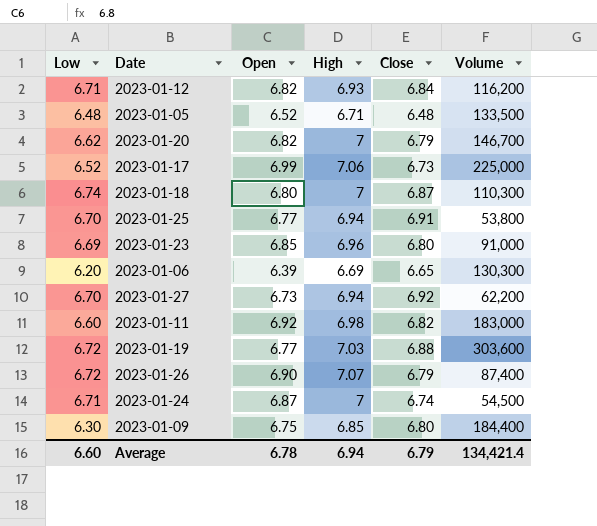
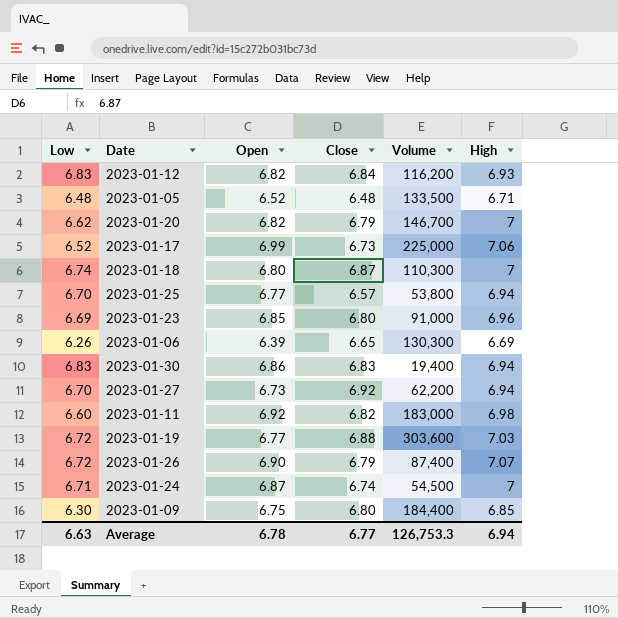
column High | position: 4 -> 6
2023-01-12 | Low: 6.71 -> 6.83
2023-01-25 | Close: 6.91 -> 6.57
2023-01-06 | Low: 6.20 -> 6.26
row 2023-01-30: none -> 6.83 | 6.86 | 6.83 | 19,400 | 6.94
Average | Low: 6.60 -> 6.63
Average | Close: 6.79 -> 6.77
Average | Volume: 134,421.4 -> 126,753.3

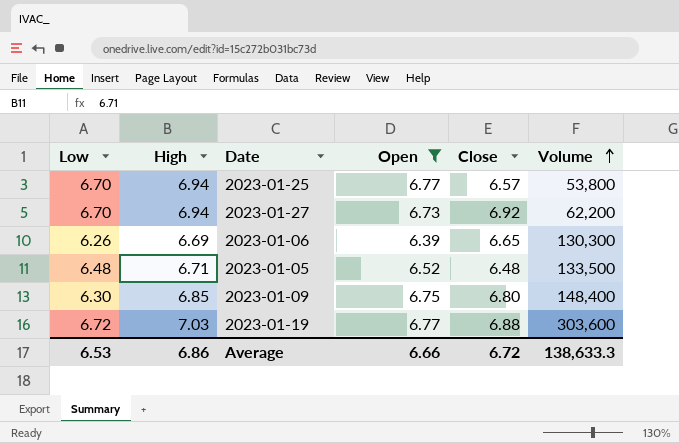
filter: none -> Open <= 6.77
row order: none -> Volume ascending
column High | position: 6 -> 2
2023-01-09 | Volume: 184,400 -> 148,400
Average | Low: 6.63 -> 6.53
Average | High: 6.94 -> 6.86
Average | Open: 6.78 -> 6.66
Average | Close: 6.77 -> 6.72
Average | Volume: 126,753.3 -> 138,633.3

